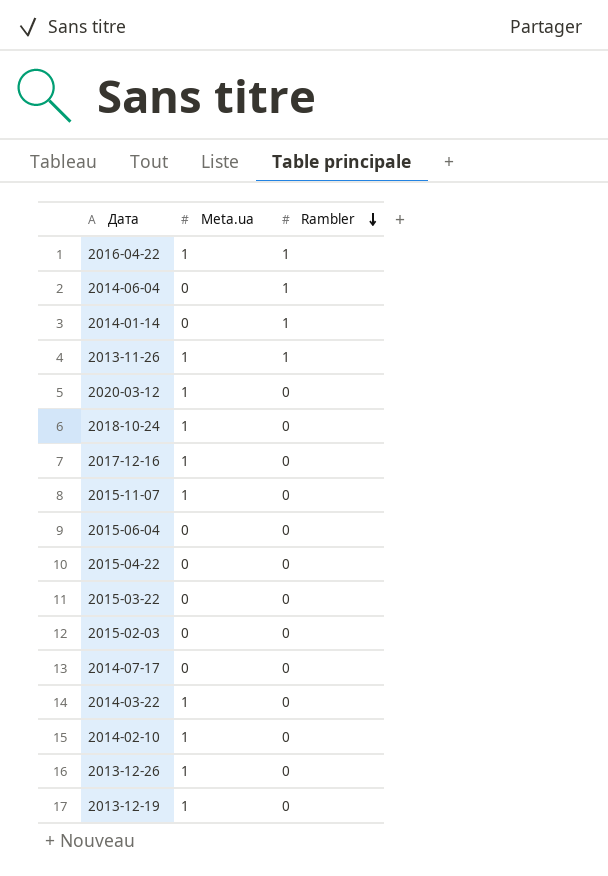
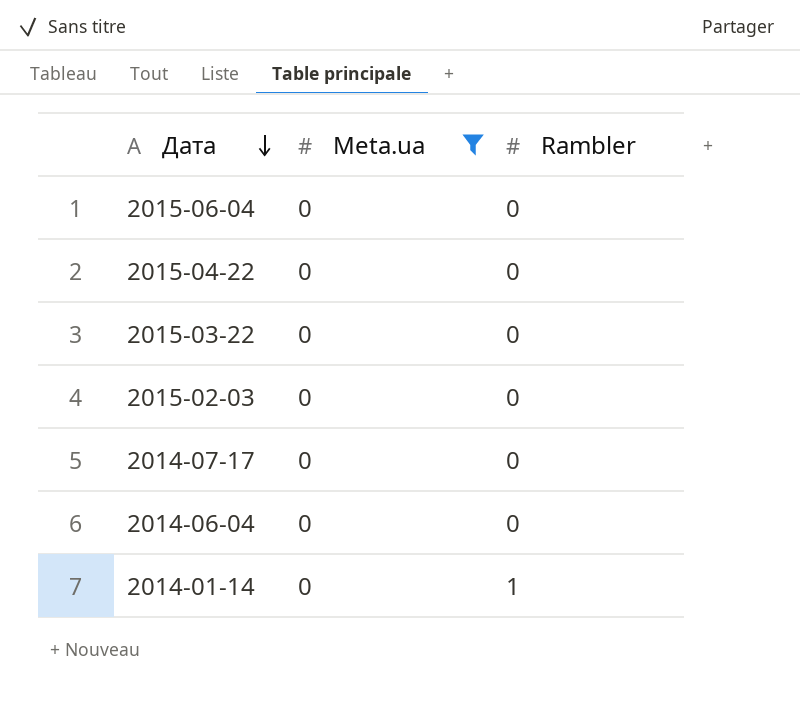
filter: none -> Meta.ua = 0
row order: Rambler descending -> Дата descending
2014-06-04 | Rambler: 1 -> 0

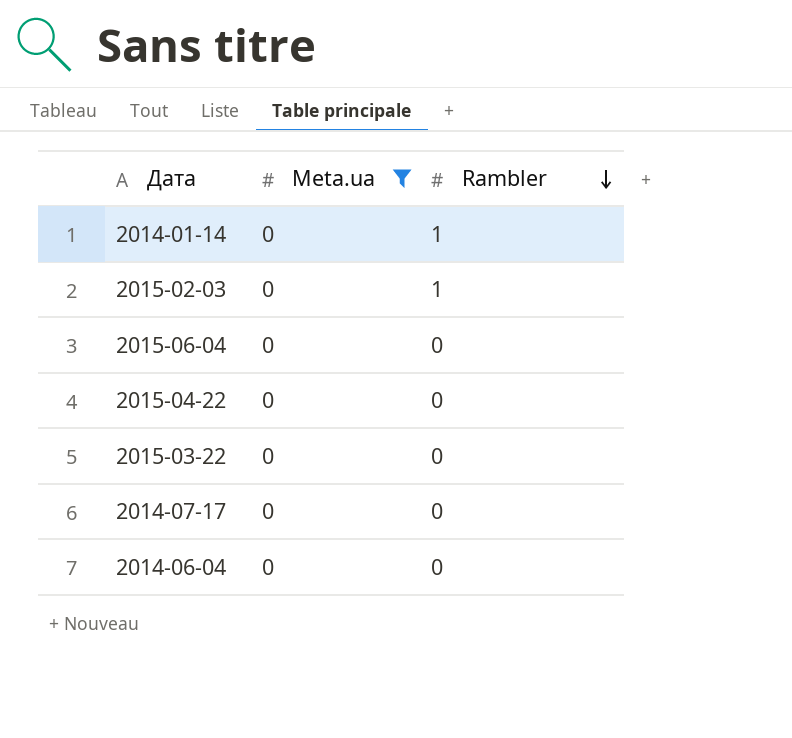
row order: Дата descending -> Rambler descending
2015-02-03 | Rambler: 0 -> 1

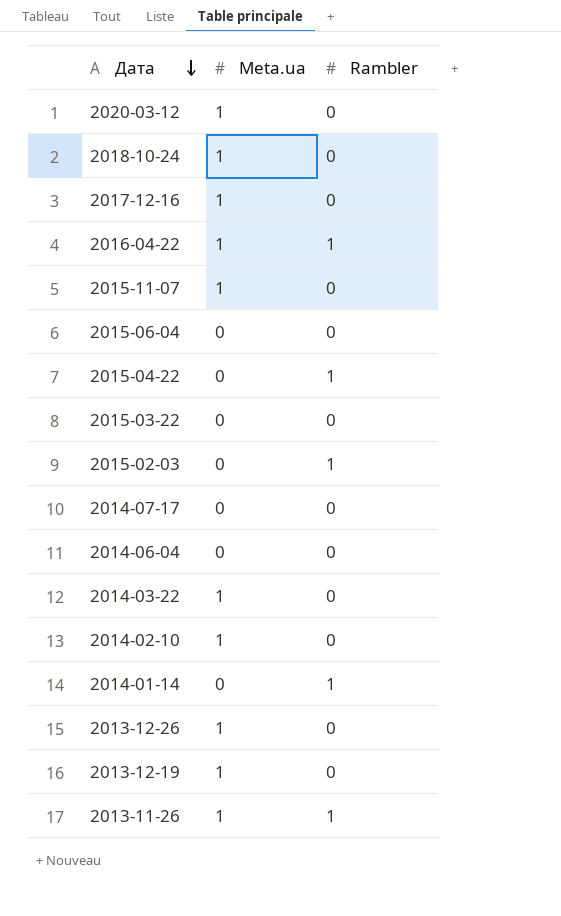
filter: Meta.ua = 0 -> none
row order: Rambler descending -> Дата descending
2015-04-22 | Rambler: 0 -> 1

